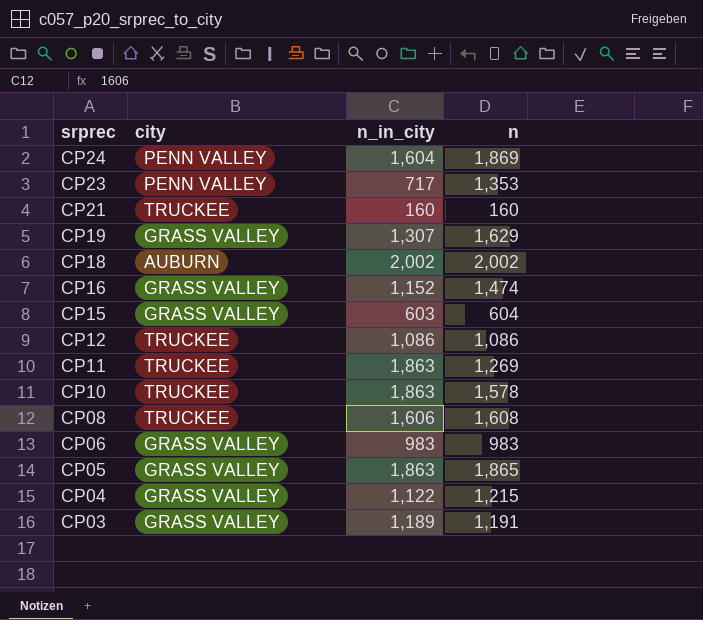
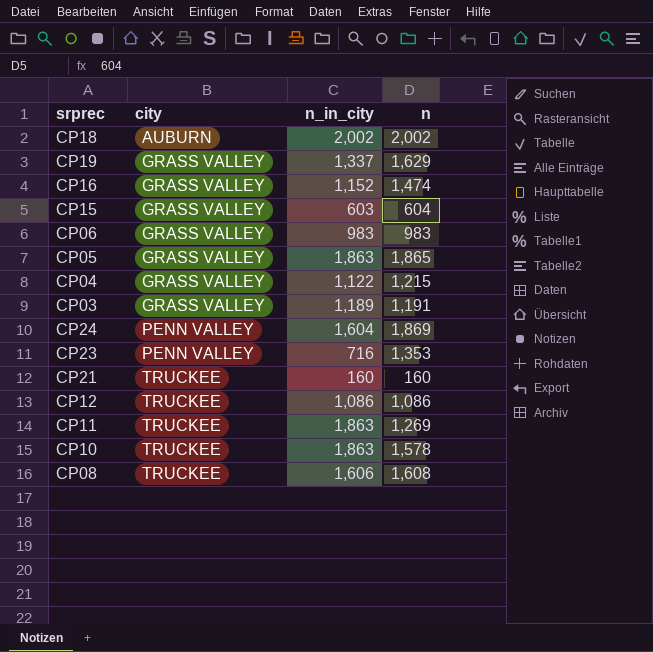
row order: srprec descending -> city ascending
CP19 | n_in_city: 1,307 -> 1,337
CP23 | n_in_city: 717 -> 716

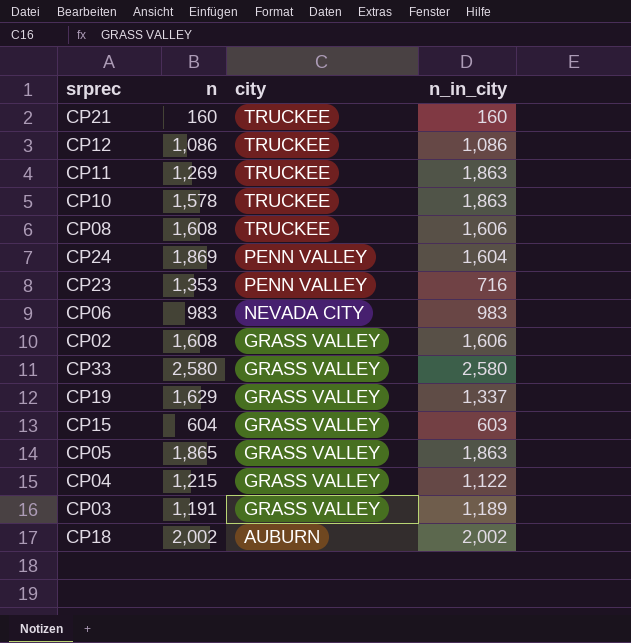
row order: city ascending -> city descending
column n | position: 4 -> 2
row CP16: GRASS VALLEY | 1,152 | 1,474 -> none
CP06 | city: GRASS VALLEY -> NEVADA CITY
row CP02: none -> 1,608 | GRASS VALLEY | 1,606
row CP33: none -> 2,580 | GRASS VALLEY | 2,580

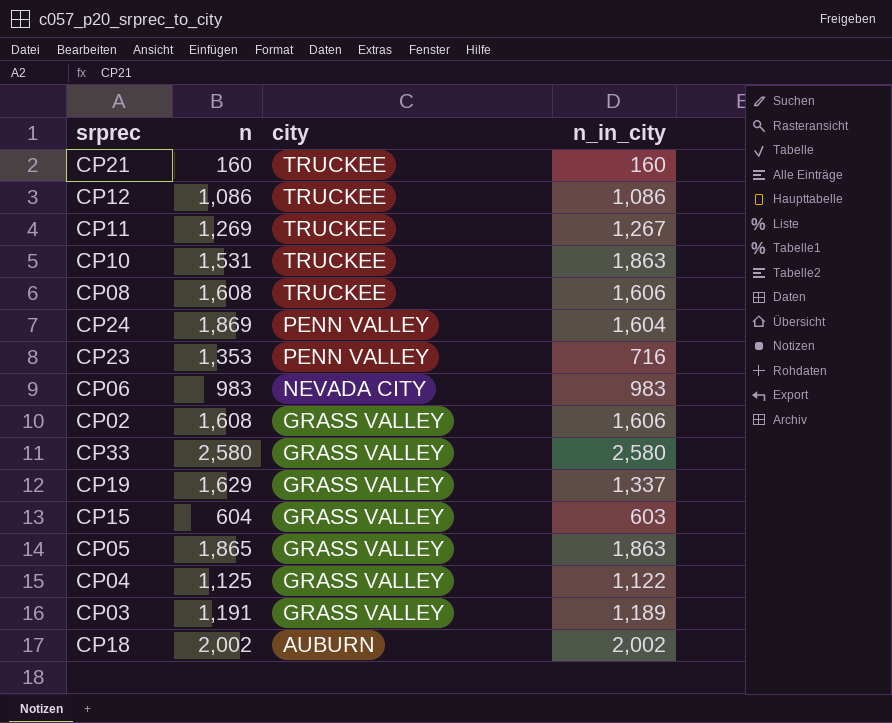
CP11 | n_in_city: 1,863 -> 1,267
CP10 | n: 1,578 -> 1,531
CP04 | n: 1,215 -> 1,125

